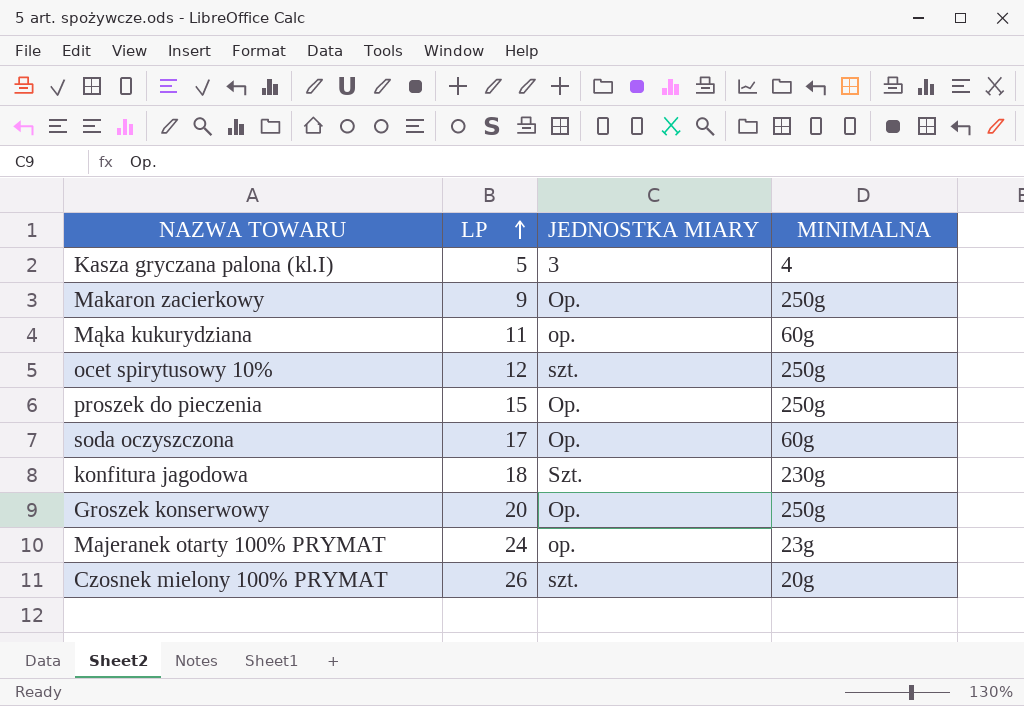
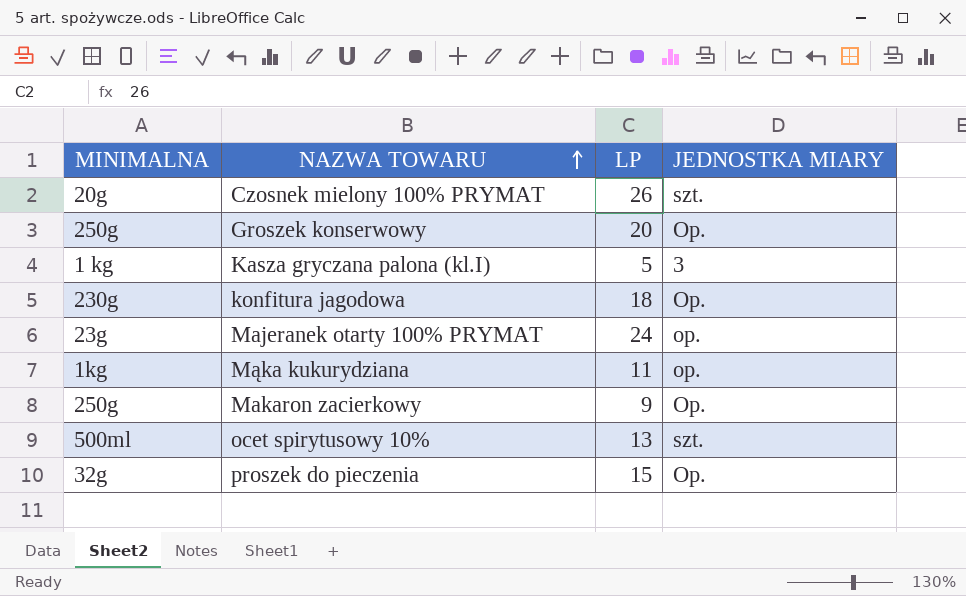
row order: LP ascending -> NAZWA TOWARU ascending
column MINIMALNA | position: 4 -> 1
row soda oczyszczona: 17 | Op. | 60g -> none
Kasza gryczana palona (kl.I) | MINIMALNA: 4 -> 1 kg
konfitura jagodowa | JEDNOSTKA MIARY: Szt. -> Op.
Mąka kukurydziana | MINIMALNA: 60g -> 1kg
ocet spirytusowy 10% | MINIMALNA: 250g -> 500ml
ocet spirytusowy 10% | LP: 12 -> 13
proszek do pieczenia | MINIMALNA: 250g -> 32g

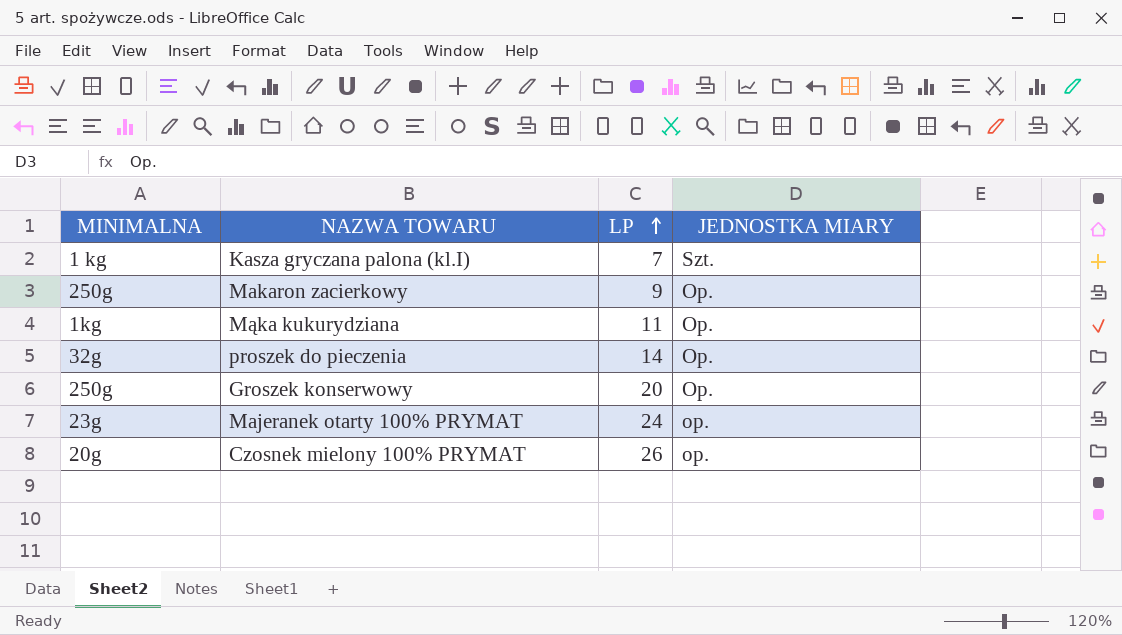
row order: NAZWA TOWARU ascending -> LP ascending
row konfitura jagodowa: 230g | 18 | Op. -> none
row ocet spirytusowy 10%: 500ml | 13 | szt. -> none
Kasza gryczana palona (kl.I) | LP: 5 -> 7
Kasza gryczana palona (kl.I) | JEDNOSTKA MIARY: 3 -> Szt.
Mąka kukurydziana | JEDNOSTKA MIARY: op. -> Op.
proszek do pieczenia | LP: 15 -> 14
Czosnek mielony 100% PRYMAT | JEDNOSTKA MIARY: szt. -> op.

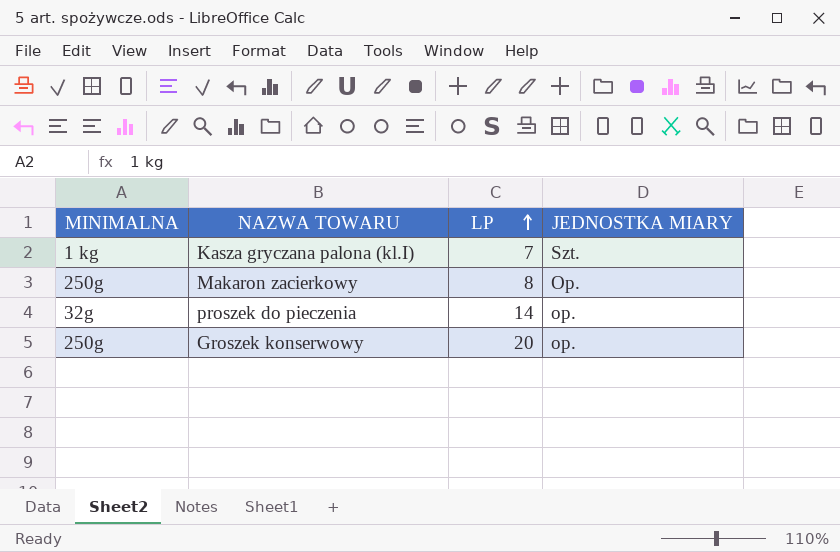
row Mąka kukurydziana: 1kg | 11 | Op. -> none
row Majeranek otarty 100% PRYMAT: 23g | 24 | op. -> none
row Czosnek mielony 100% PRYMAT: 20g | 26 | op. -> none
Makaron zacierkowy | LP: 9 -> 8
proszek do pieczenia | JEDNOSTKA MIARY: Op. -> op.
Groszek konserwowy | JEDNOSTKA MIARY: Op. -> op.

